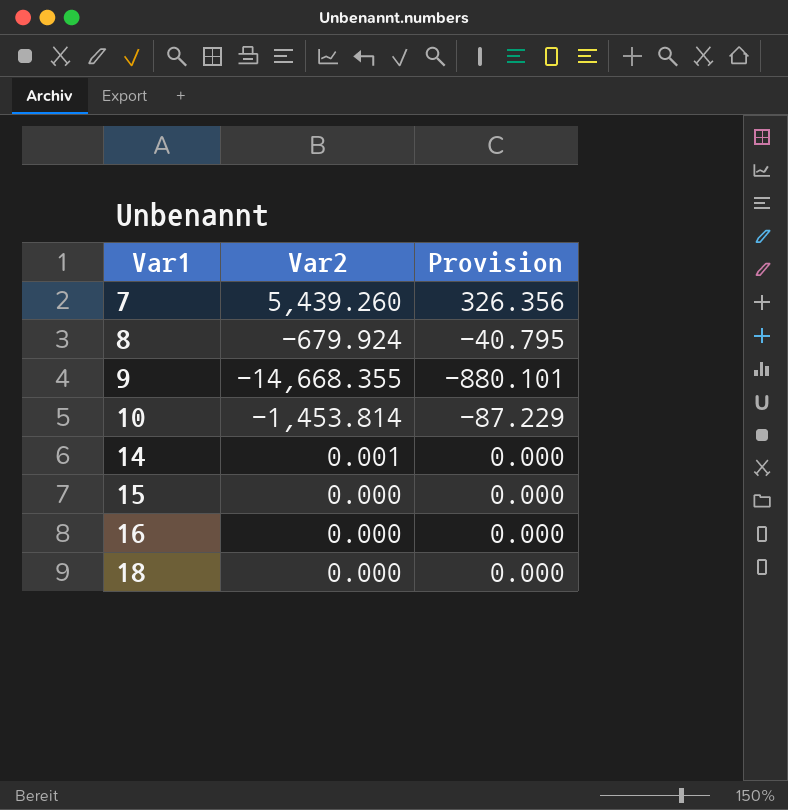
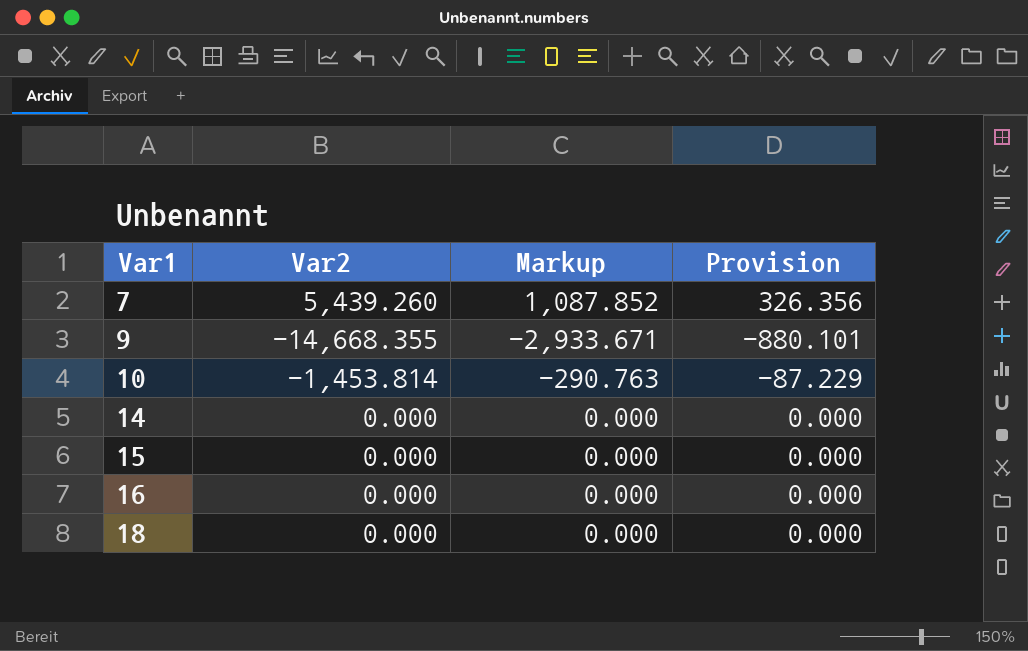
column Markup | formula: none -> [Var2] * 0.2
row 8: -679.924 | -40.795 -> none
14 | Var2: 0.001 -> 0.000

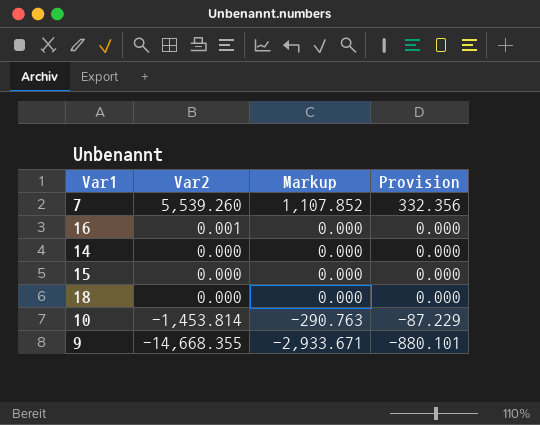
row order: Var1 ascending -> Var2 descending
7 | Var2: 5,439.260 -> 5,539.260
7 | Markup: 1,087.852 -> 1,107.852
7 | Provision: 326.356 -> 332.356
16 | Var2: 0.000 -> 0.001

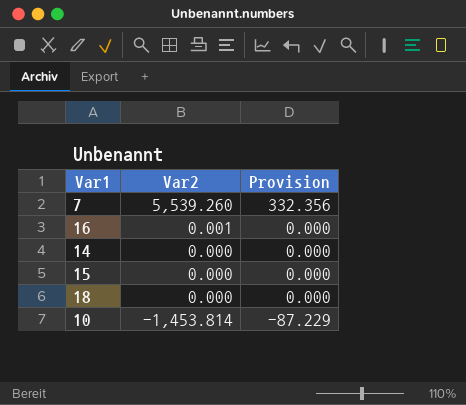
column Markup | formula: [Var2] * 0.2 -> none
row 9: -14,668.355 | -2,933.671 | -880.101 -> none

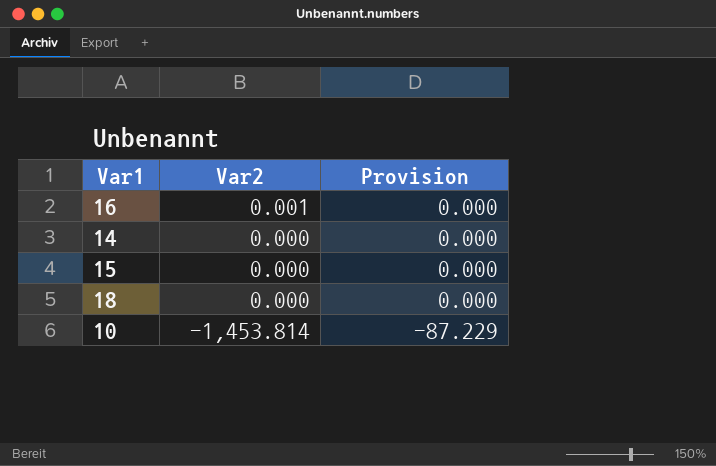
row 7: 5,539.260 | 332.356 -> none

